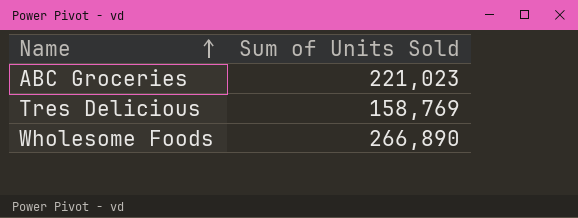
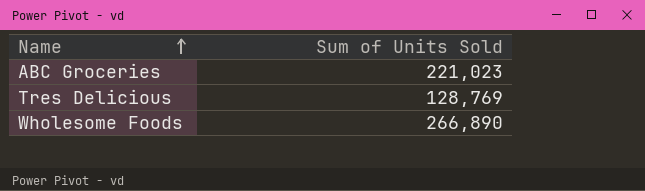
Tres Delicious | Sum of Units Sold: 158,769 -> 128,769

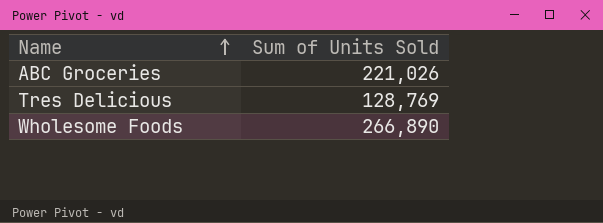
ABC Groceries | Sum of Units Sold: 221,023 -> 221,026

